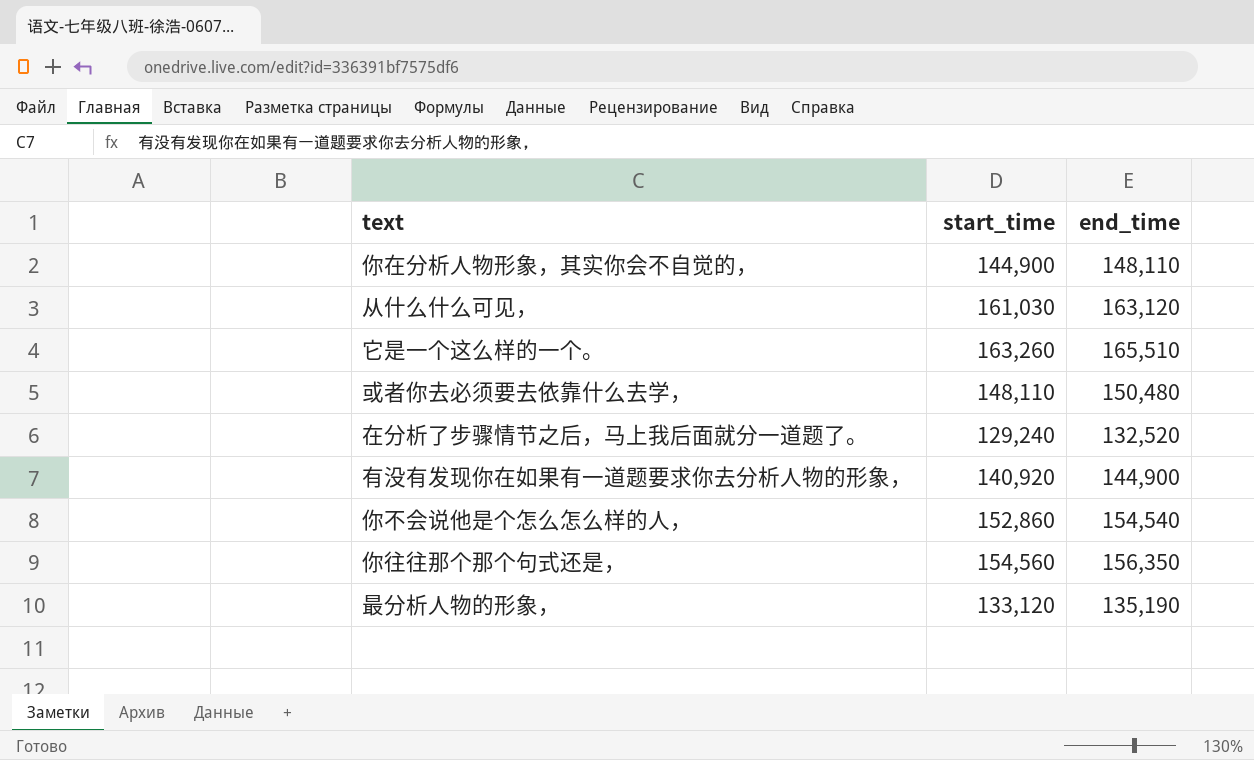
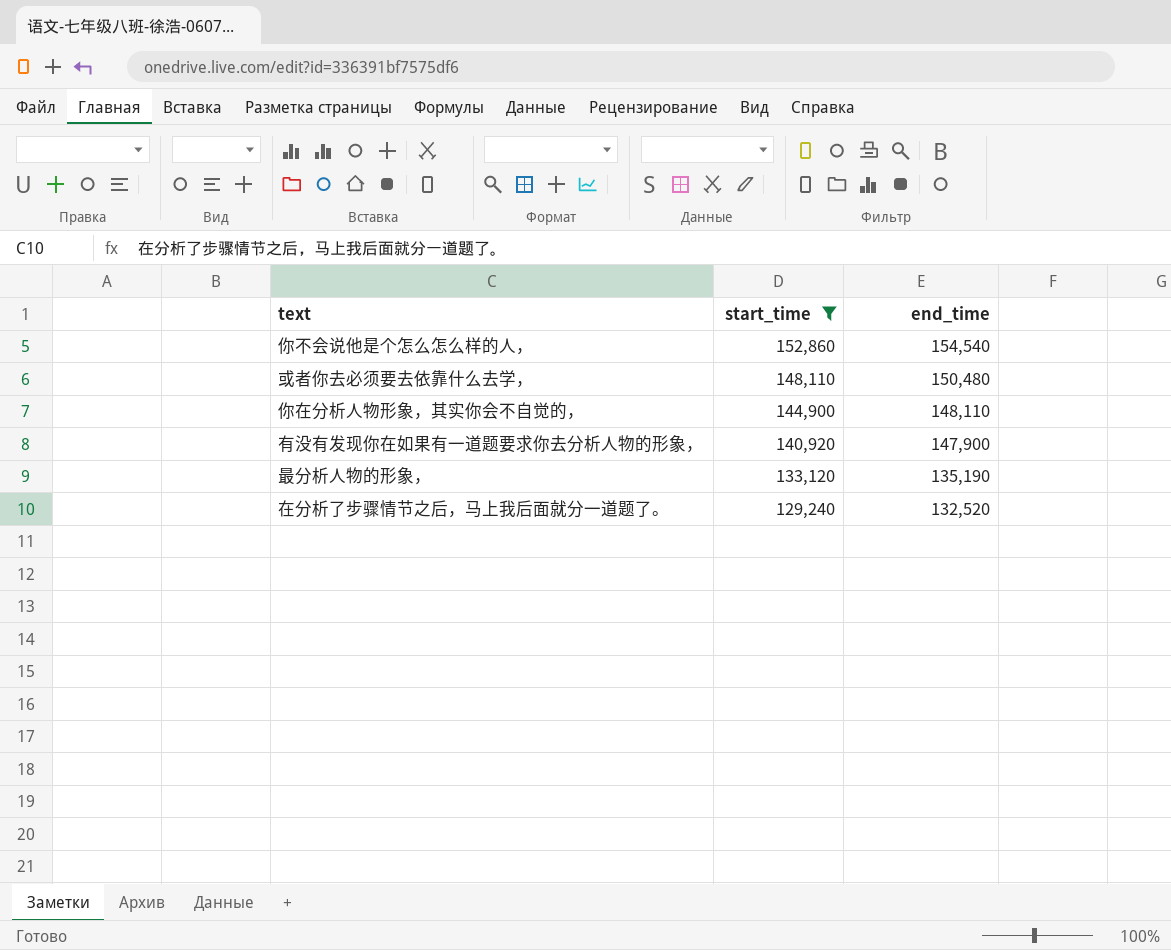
filter: none -> start_time <= 152,860
row order: none -> start_time descending
有没有发现你在如果有一道题要求你去分析人物的形象， | end_time: 144,900 -> 147,900

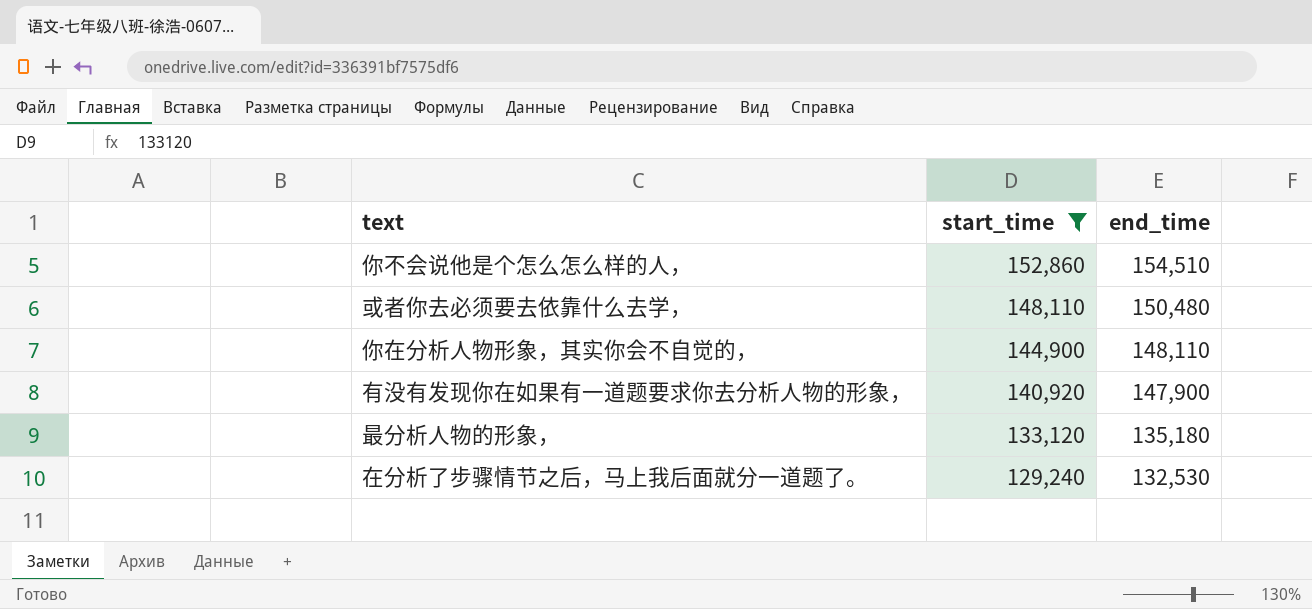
你不会说他是个怎么怎么样的人， | end_time: 154,540 -> 154,510
最分析人物的形象， | end_time: 135,190 -> 135,180
在分析了步骤情节之后，马上我后面就分一道题了。 | end_time: 132,520 -> 132,530

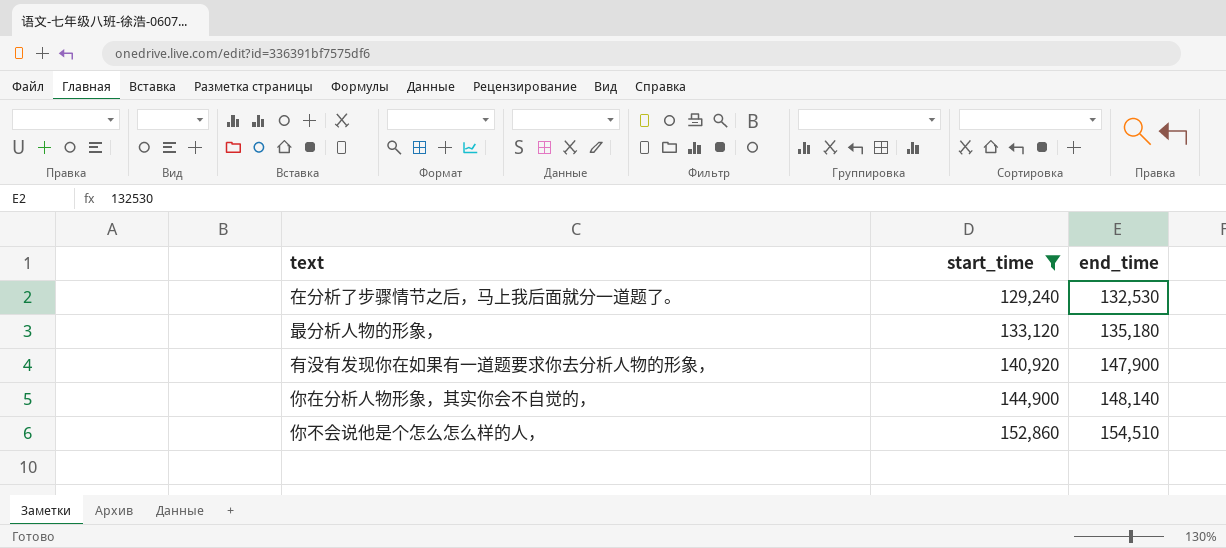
row order: start_time descending -> start_time ascending
row 或者你去必须要去依靠什么去学，: 148,110 | 150,480 -> none
你在分析人物形象，其实你会不自觉的， | end_time: 148,110 -> 148,140

